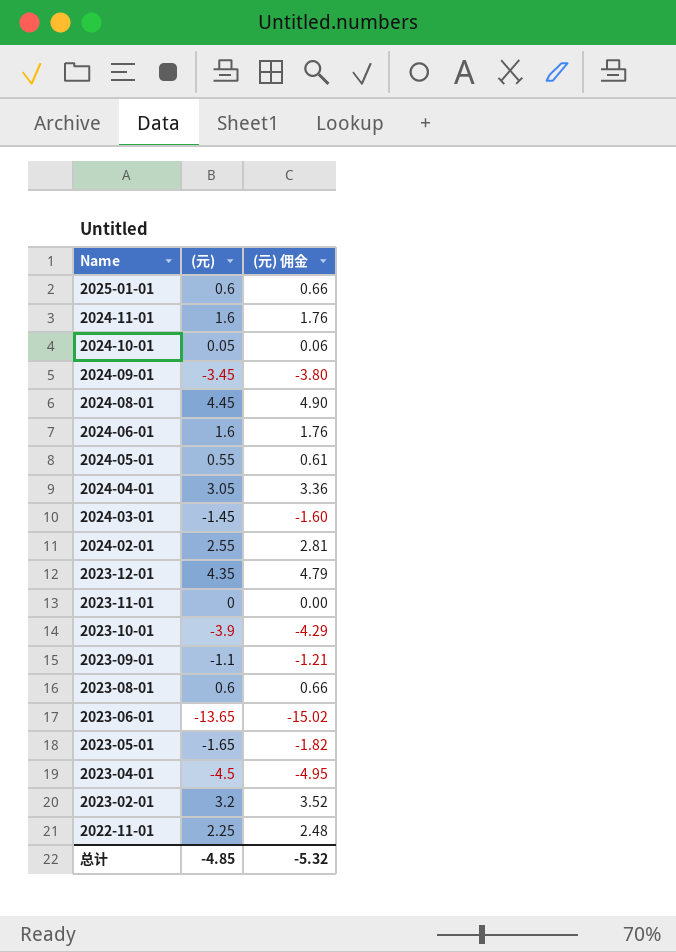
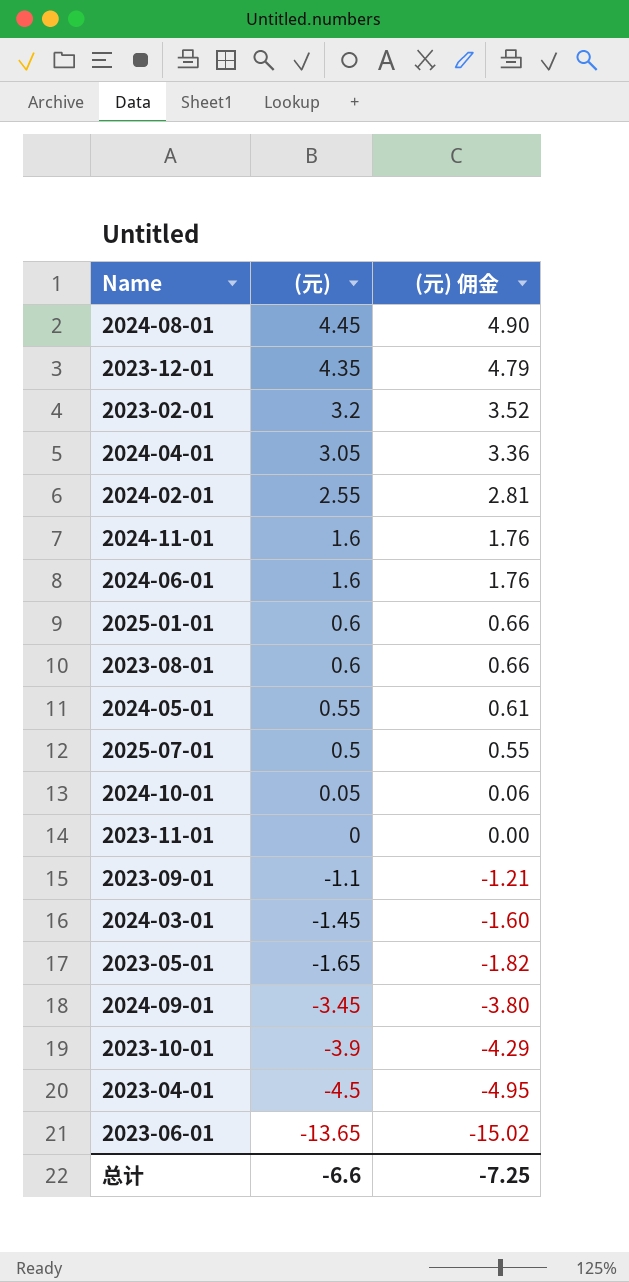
row order: Name descending -> (元) descending
row 2022-11-01: 2.25 | 2.48 -> none
row 2025-07-01: none -> 0.5 | 0.55
总计 | (元): -4.85 -> -6.6
总计 | (元) 佣金: -5.32 -> -7.25

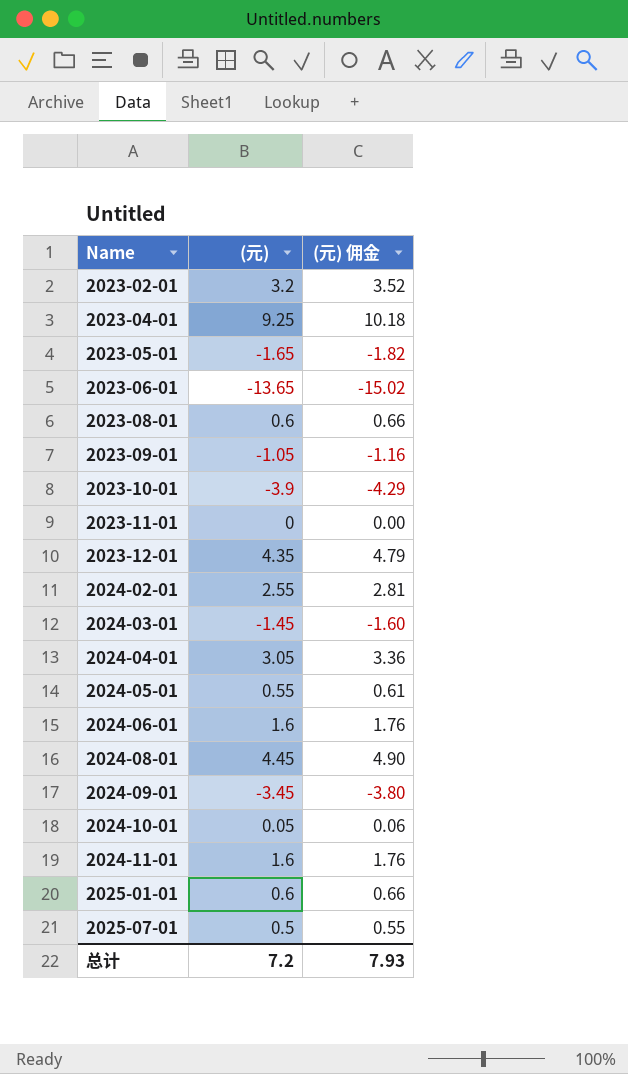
row order: (元) descending -> Name ascending
2023-04-01 | (元): -4.5 -> 9.25
2023-04-01 | (元) 佣金: -4.95 -> 10.18
2023-09-01 | (元): -1.1 -> -1.05
2023-09-01 | (元) 佣金: -1.21 -> -1.16
总计 | (元): -6.6 -> 7.2
总计 | (元) 佣金: -7.25 -> 7.93

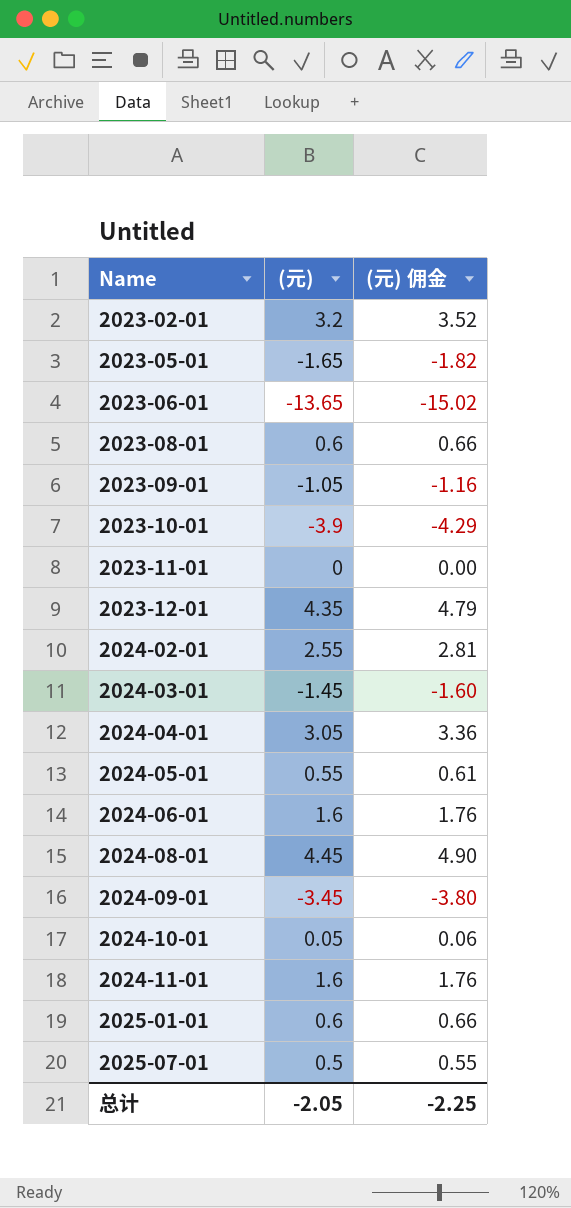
row 2023-04-01: 9.25 | 10.18 -> none
总计 | (元): 7.2 -> -2.05
总计 | (元) 佣金: 7.93 -> -2.25

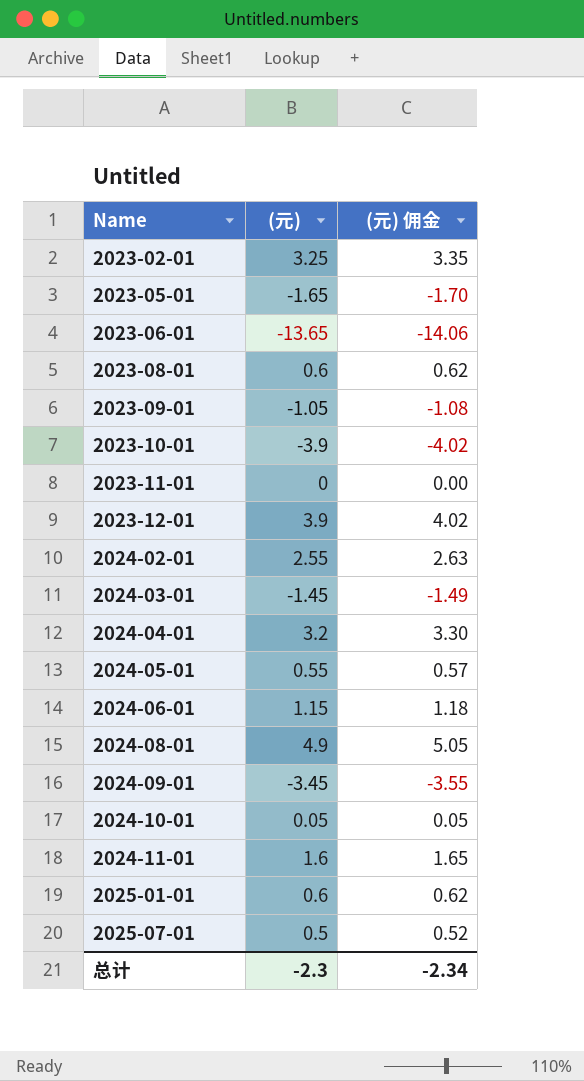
column (元) 佣金 | formula: [(元)] * 1.1 -> [(元)] * 1.03
2023-02-01 | (元): 3.2 -> 3.25
2023-12-01 | (元): 4.35 -> 3.9
2024-04-01 | (元): 3.05 -> 3.2
2024-06-01 | (元): 1.6 -> 1.15
2024-08-01 | (元): 4.45 -> 4.9
总计 | (元): -2.05 -> -2.3
总计 | (元) 佣金: -2.25 -> -2.34

